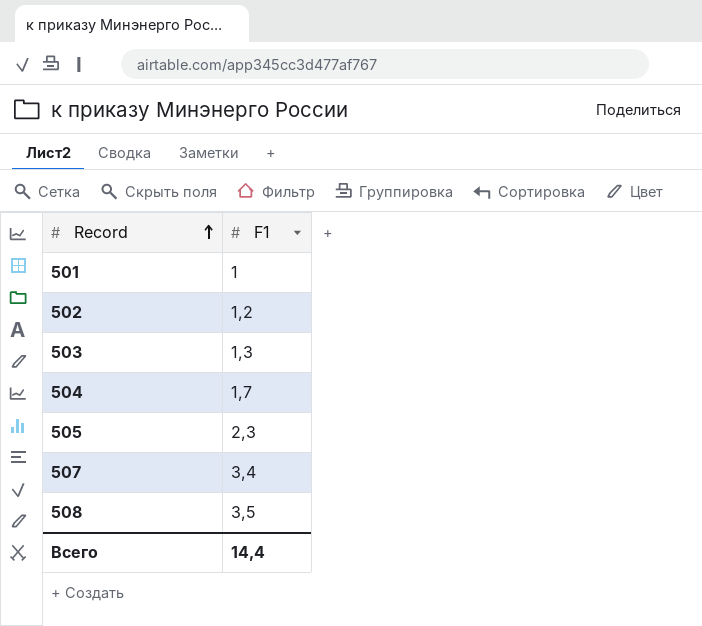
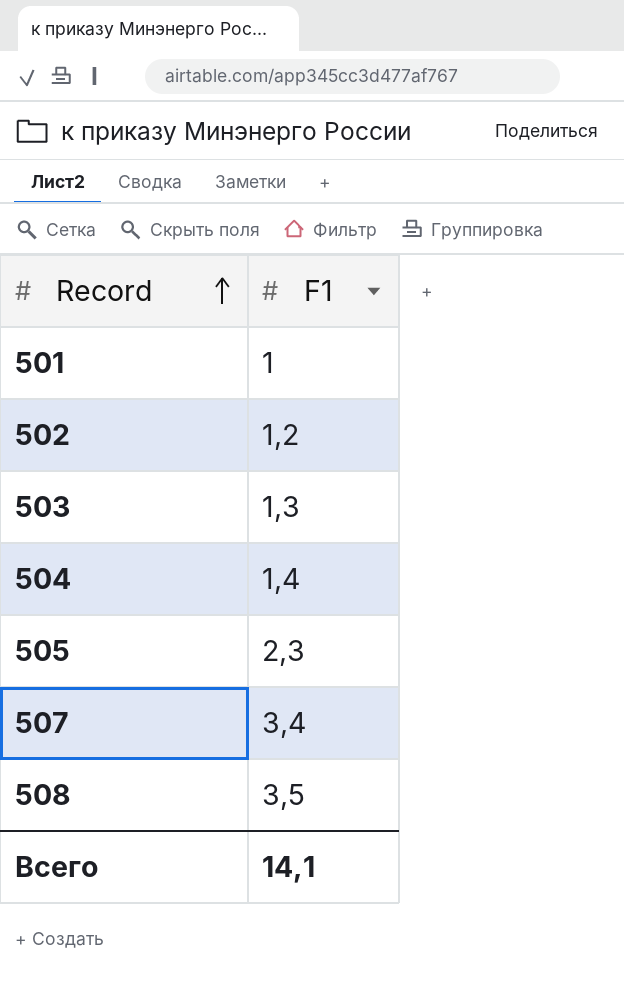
504 | F1: 1,7 -> 1,4
Всего | F1: 14,4 -> 14,1

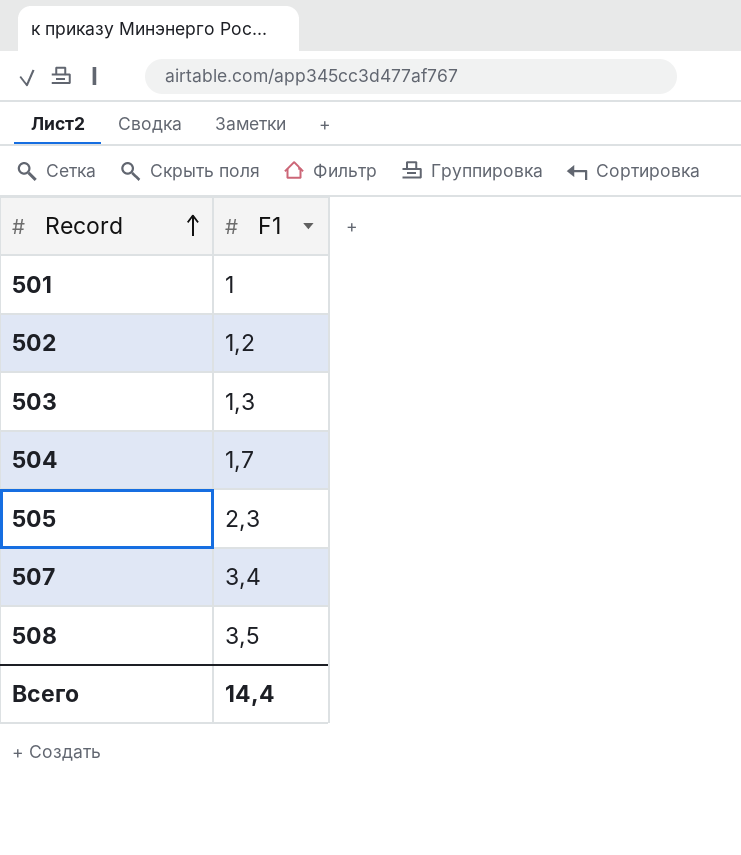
504 | F1: 1,4 -> 1,7
Всего | F1: 14,1 -> 14,4

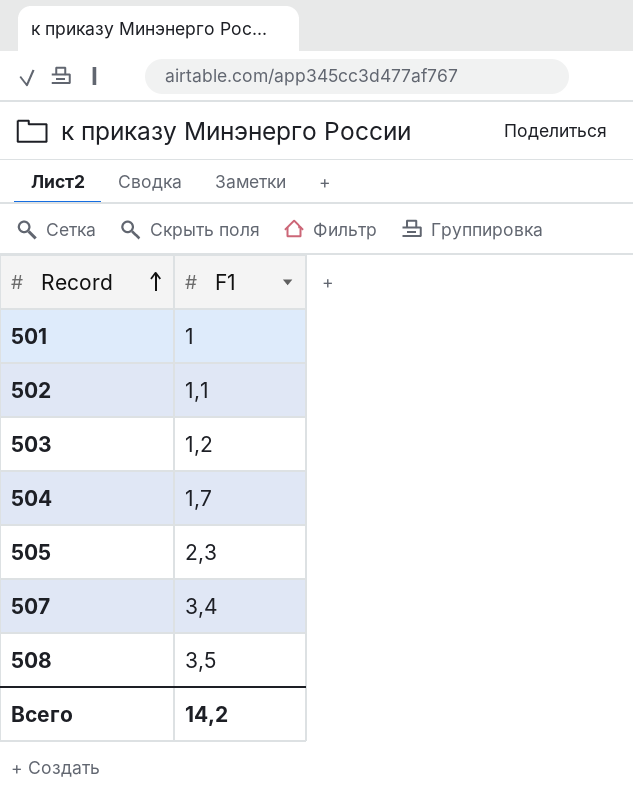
502 | F1: 1,2 -> 1,1
503 | F1: 1,3 -> 1,2
Всего | F1: 14,4 -> 14,2

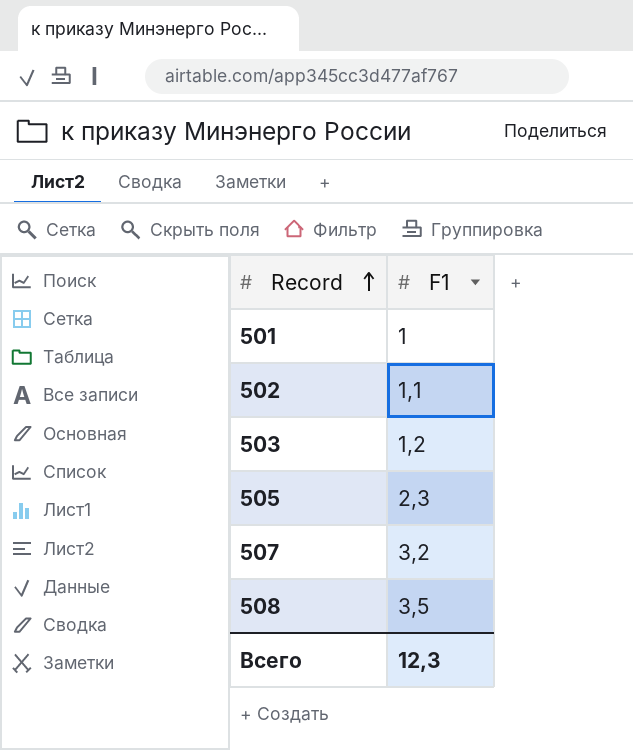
row 504: 1,7 -> none
507 | F1: 3,4 -> 3,2
Всего | F1: 14,2 -> 12,3

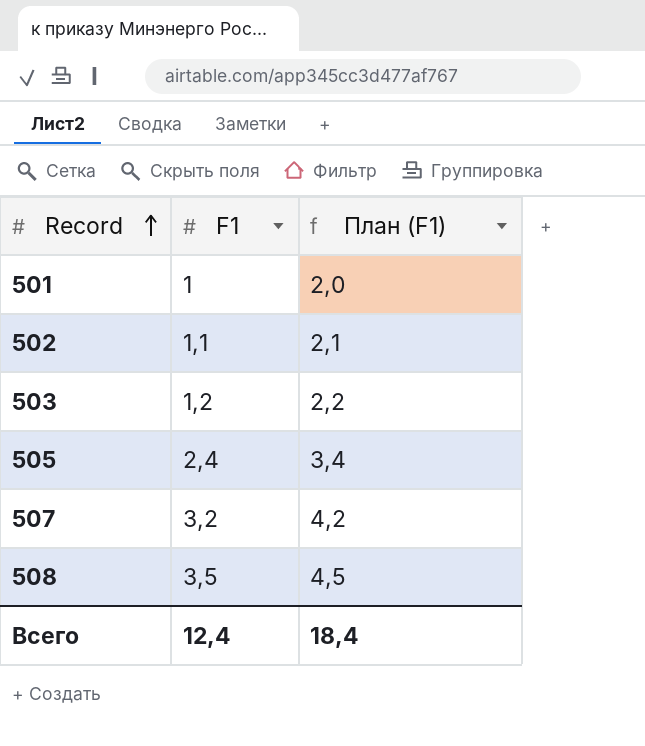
column План (F1) | formula: none -> [F1] + 1
505 | F1: 2,3 -> 2,4
Всего | F1: 12,3 -> 12,4

